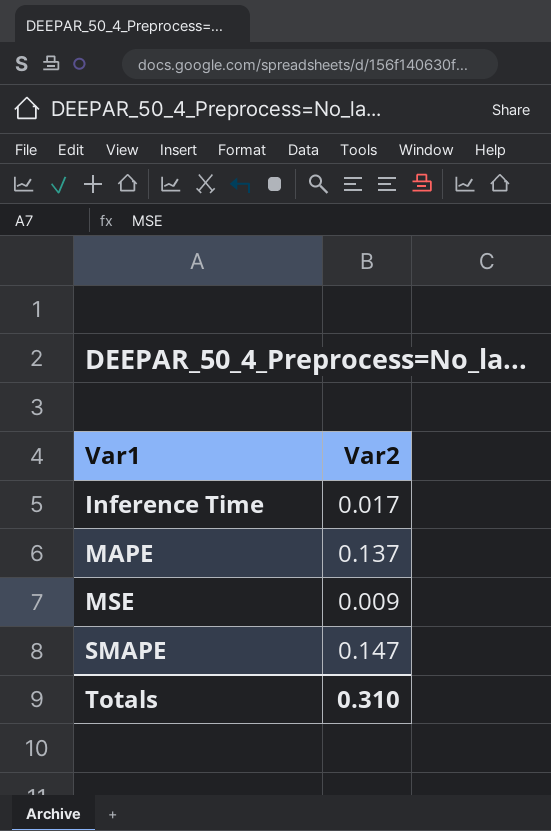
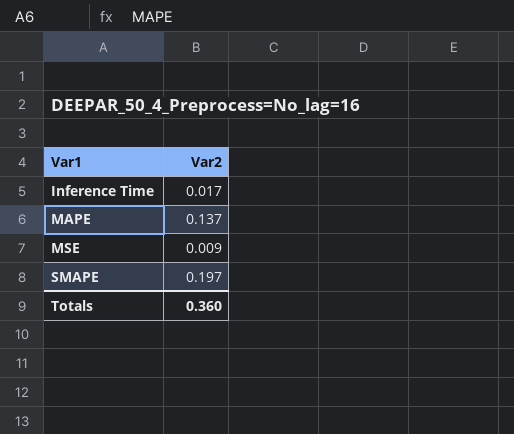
SMAPE | Var2: 0.147 -> 0.197
Totals | Var2: 0.310 -> 0.360

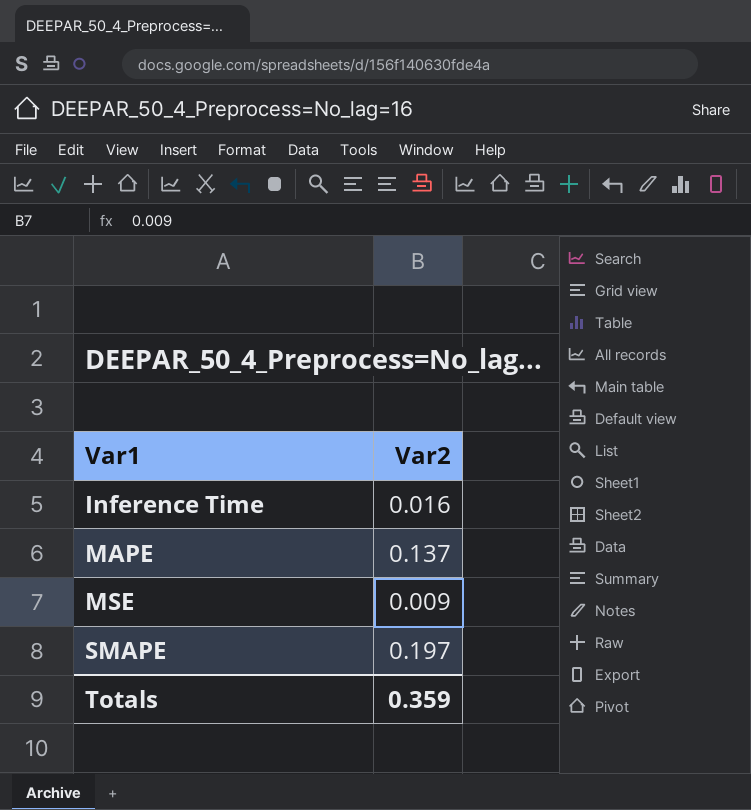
Inference Time | Var2: 0.017 -> 0.016
Totals | Var2: 0.360 -> 0.359

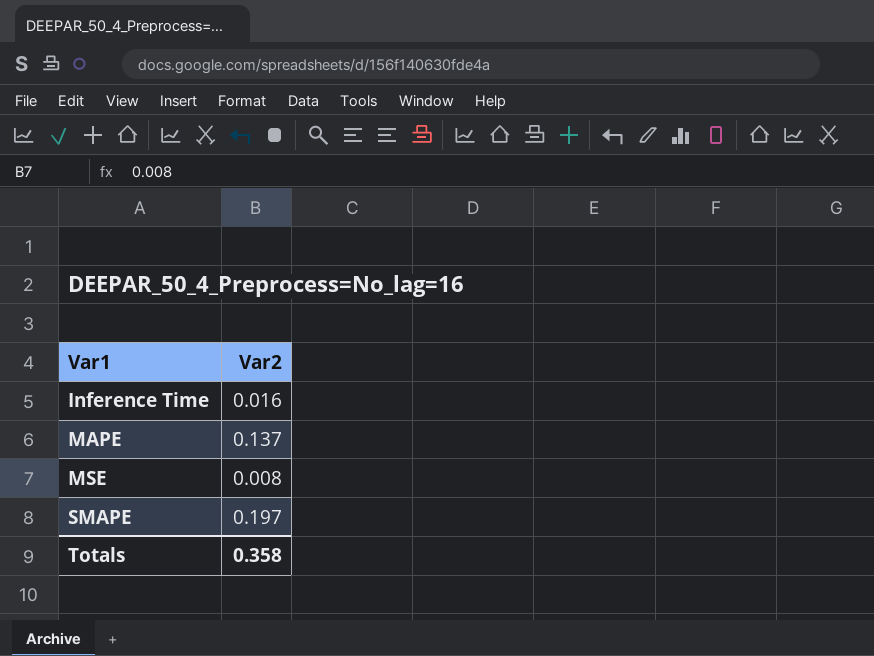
MSE | Var2: 0.009 -> 0.008
Totals | Var2: 0.359 -> 0.358

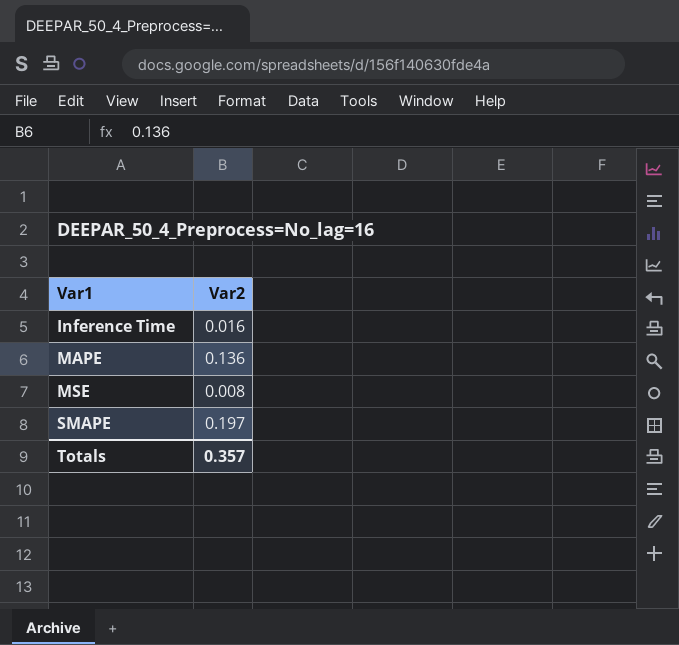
MAPE | Var2: 0.137 -> 0.136
Totals | Var2: 0.358 -> 0.357

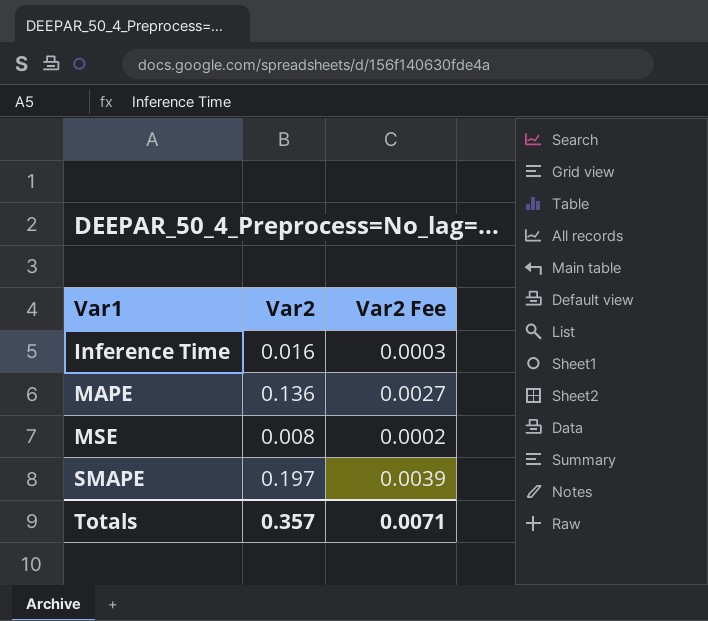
column Var2 Fee | formula: none -> [Var2] * 0.02

